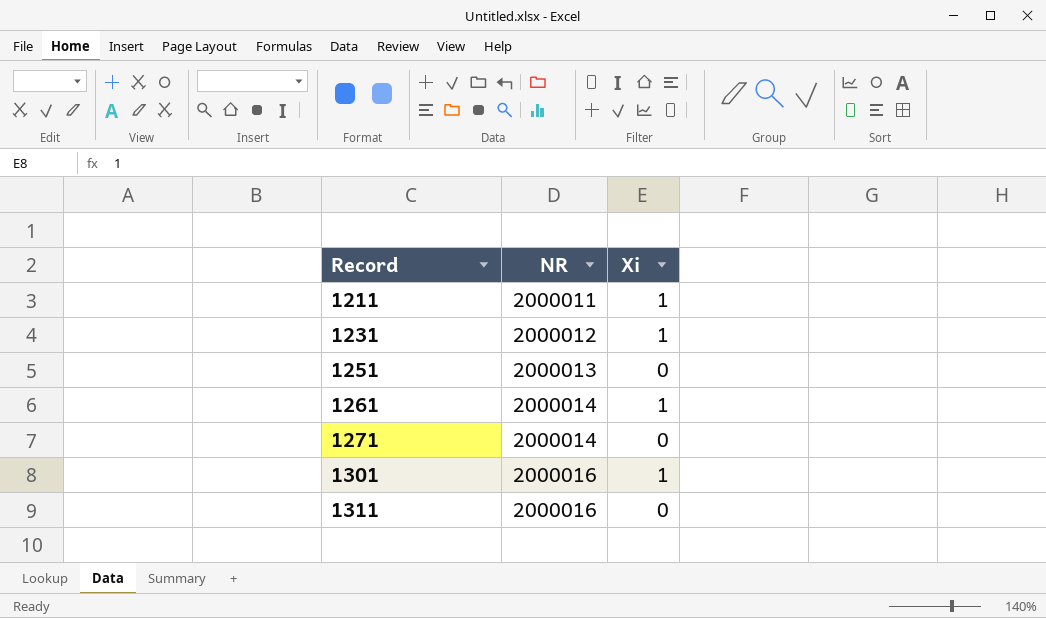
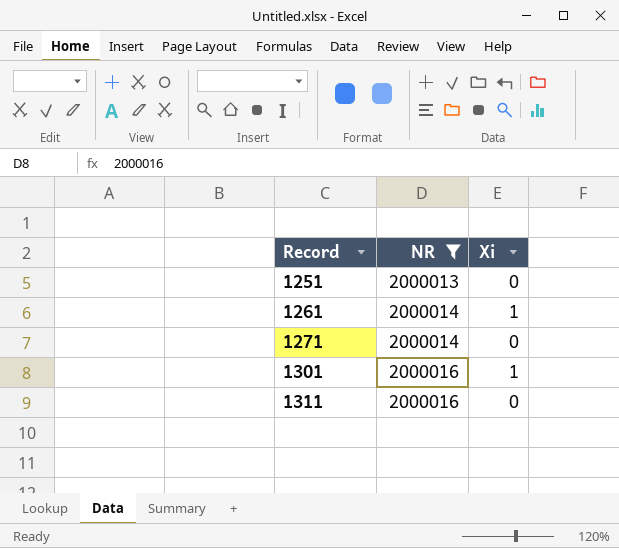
filter: none -> NR >= 2000013

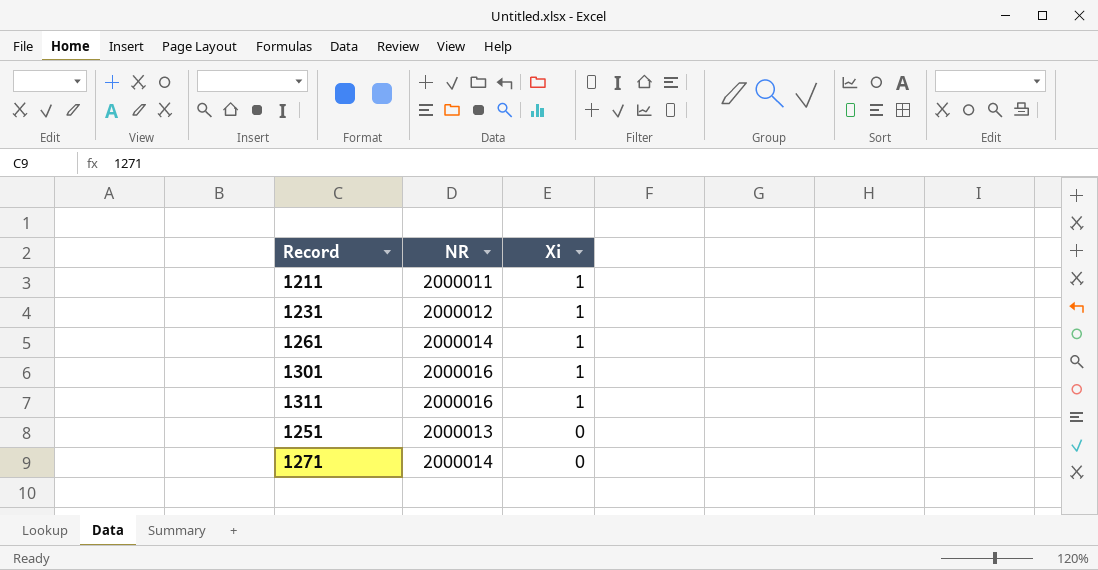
filter: NR >= 2000013 -> none
row order: Record ascending -> Xi descending
1311 | Xi: 0 -> 1

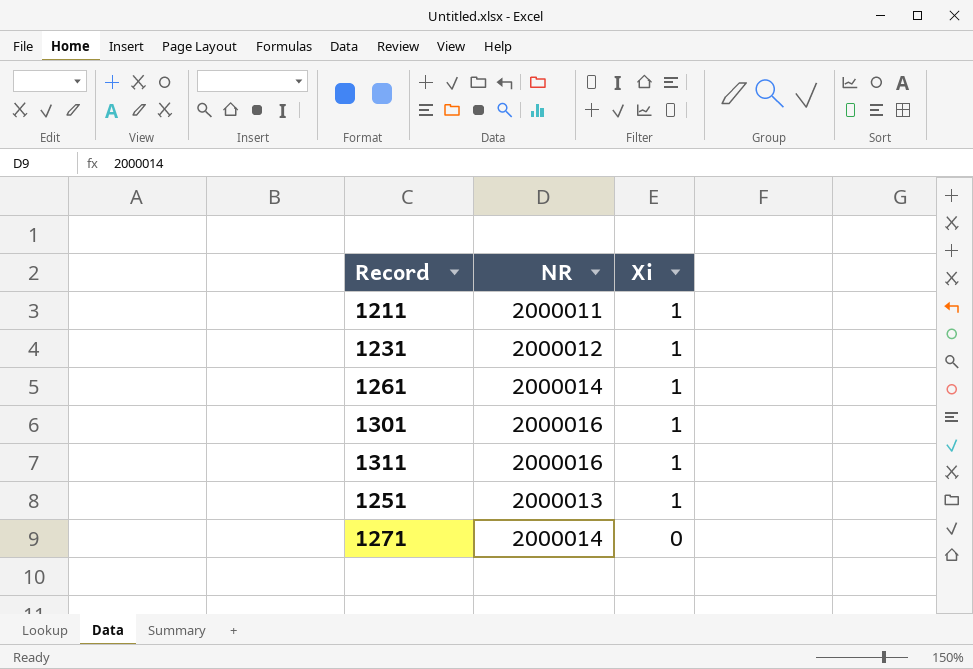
1251 | Xi: 0 -> 1

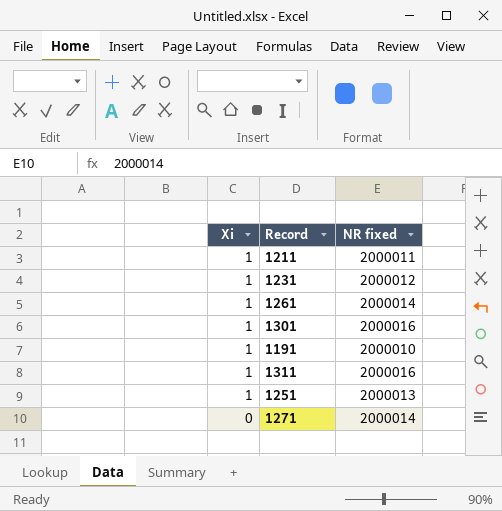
column Xi | position: 3 -> 1
column name: NR -> NR fixed
row 1191: none -> 1 | 2000010

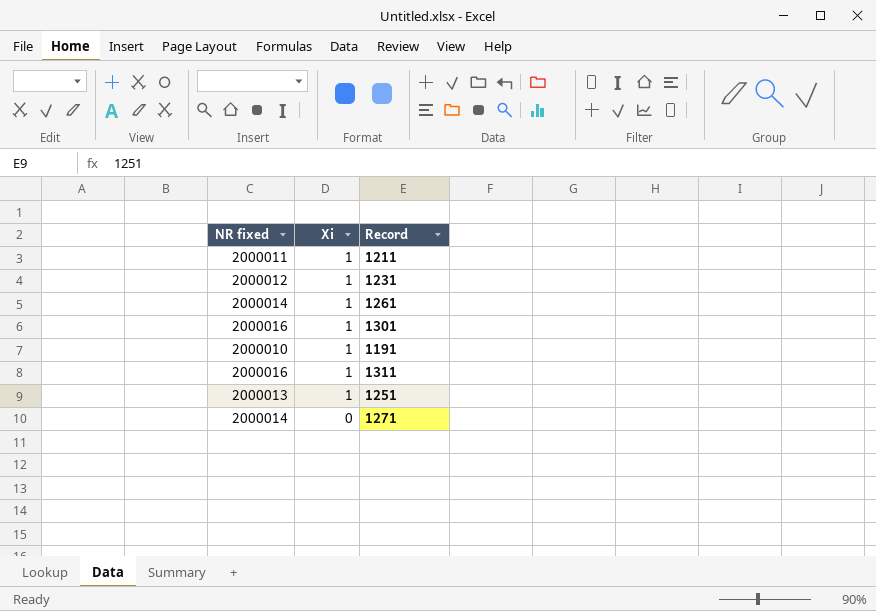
column NR fixed | position: 3 -> 1

